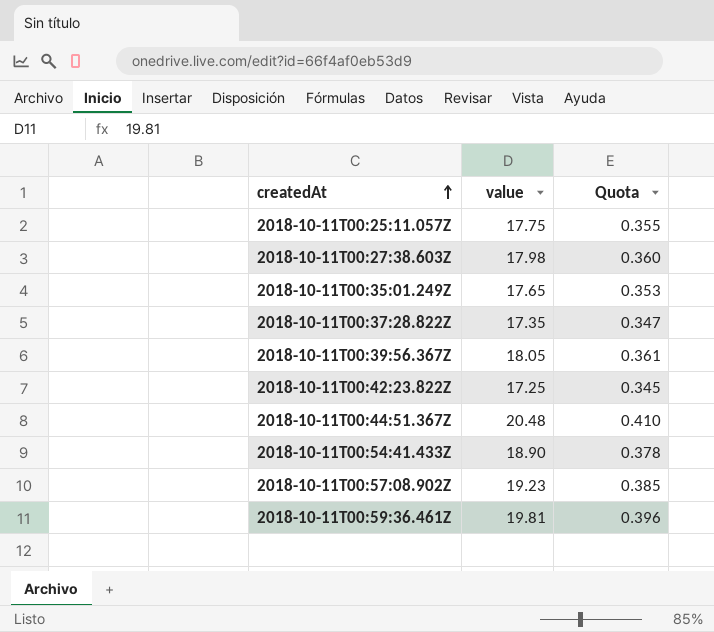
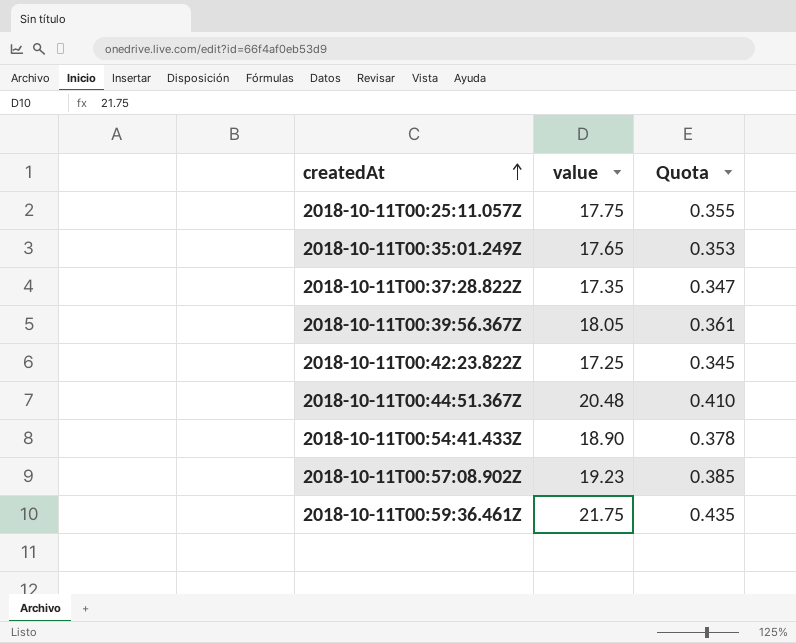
row 2018-10-11T00:27:38.603Z: 17.98 | 0.360 -> none
2018-10-11T00:59:36.461Z | value: 19.81 -> 21.75
2018-10-11T00:59:36.461Z | Quota: 0.396 -> 0.435

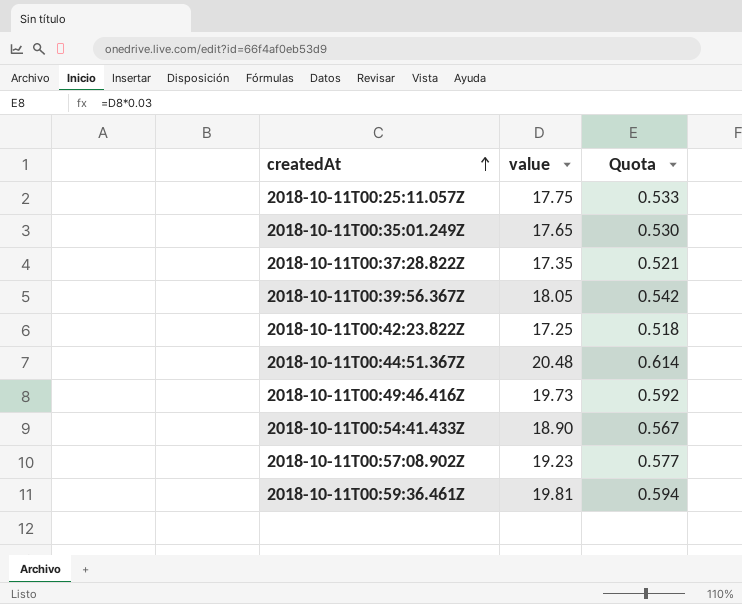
column Quota | formula: [value] * 0.02 -> [value] * 0.03
row 2018-10-11T00:49:46.416Z: none -> 19.73 | 0.592
2018-10-11T00:59:36.461Z | value: 21.75 -> 19.81

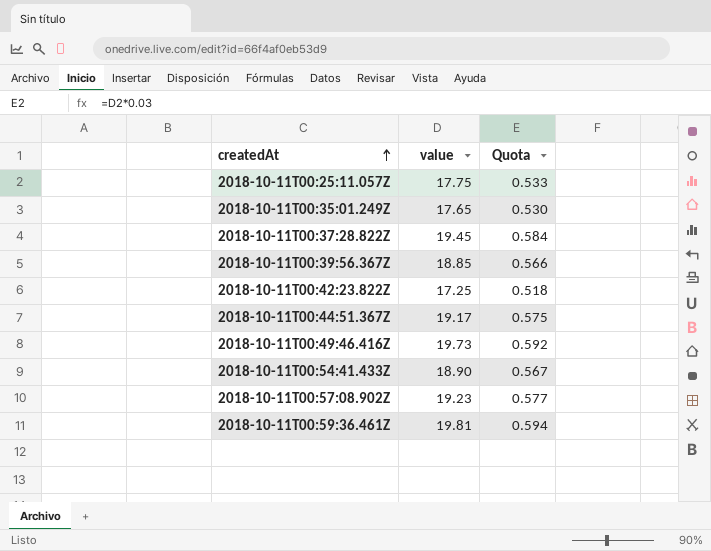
2018-10-11T00:37:28.822Z | value: 17.35 -> 19.45
2018-10-11T00:37:28.822Z | Quota: 0.521 -> 0.584
2018-10-11T00:39:56.367Z | value: 18.05 -> 18.85
2018-10-11T00:39:56.367Z | Quota: 0.542 -> 0.566
2018-10-11T00:44:51.367Z | value: 20.48 -> 19.17
2018-10-11T00:44:51.367Z | Quota: 0.614 -> 0.575

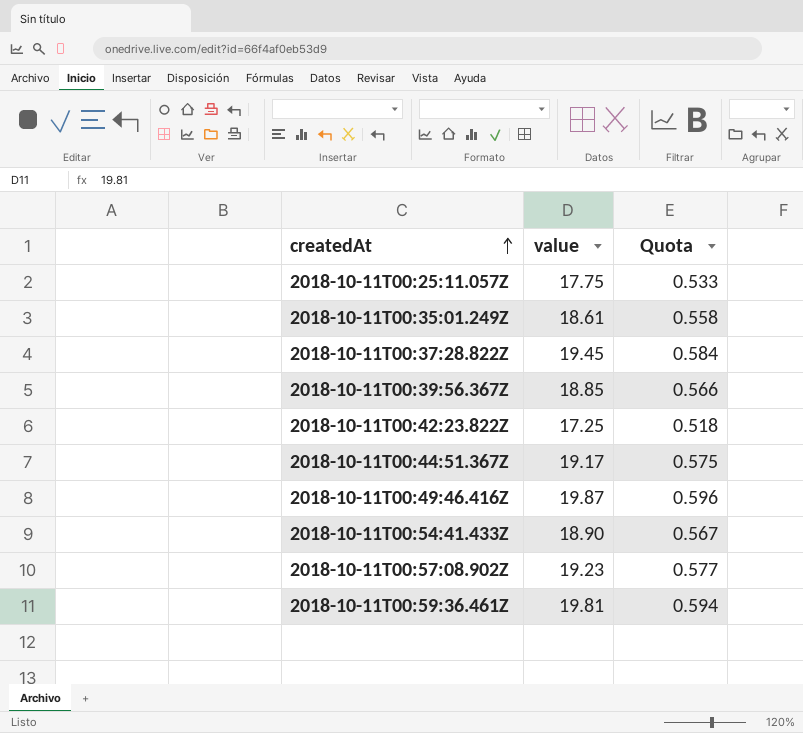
2018-10-11T00:35:01.249Z | value: 17.65 -> 18.61
2018-10-11T00:35:01.249Z | Quota: 0.530 -> 0.558
2018-10-11T00:49:46.416Z | value: 19.73 -> 19.87
2018-10-11T00:49:46.416Z | Quota: 0.592 -> 0.596

